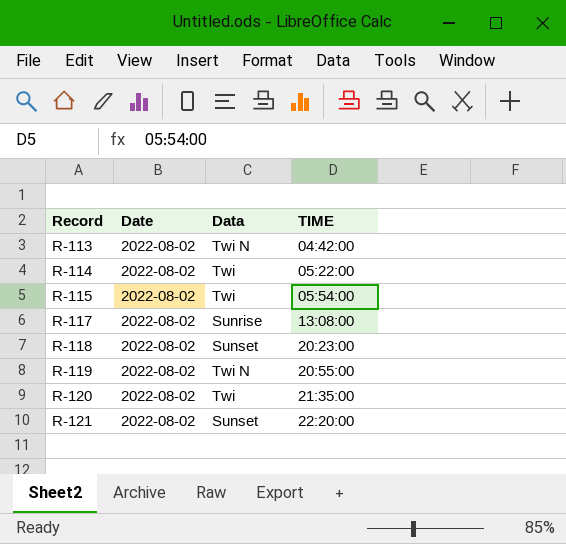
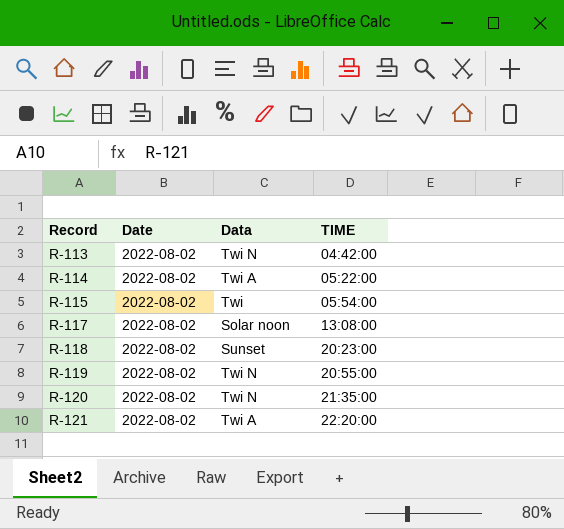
R-114 | Data: Twi -> Twi A
R-117 | Data: Sunrise -> Solar noon
R-120 | Data: Twi -> Twi N
R-121 | Data: Sunset -> Twi A

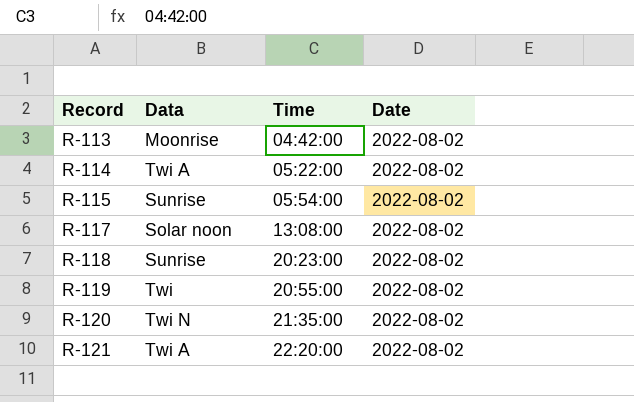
column name: TIME -> Time
column Date | position: 2 -> 4
R-113 | Data: Twi N -> Moonrise
R-115 | Data: Twi -> Sunrise
R-118 | Data: Sunset -> Sunrise
R-119 | Data: Twi N -> Twi

